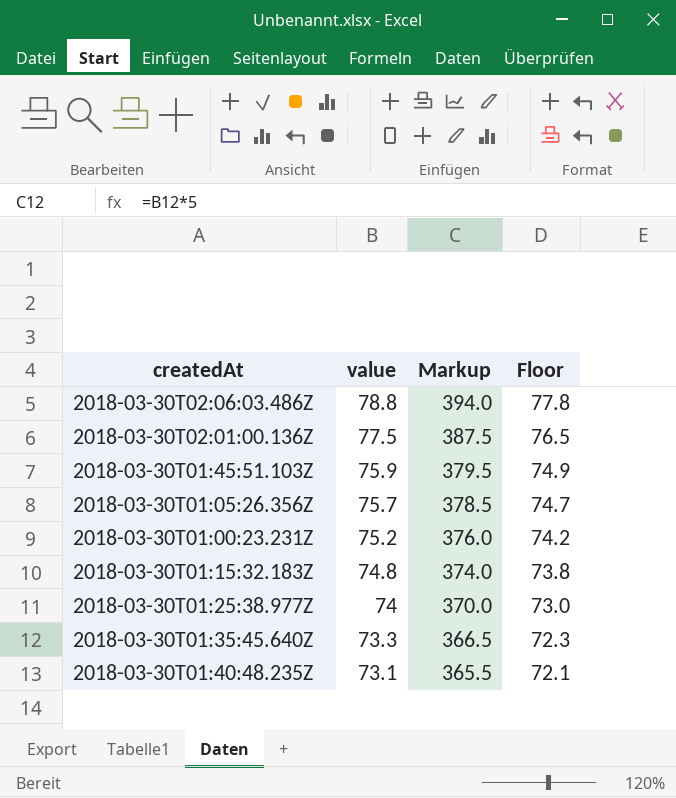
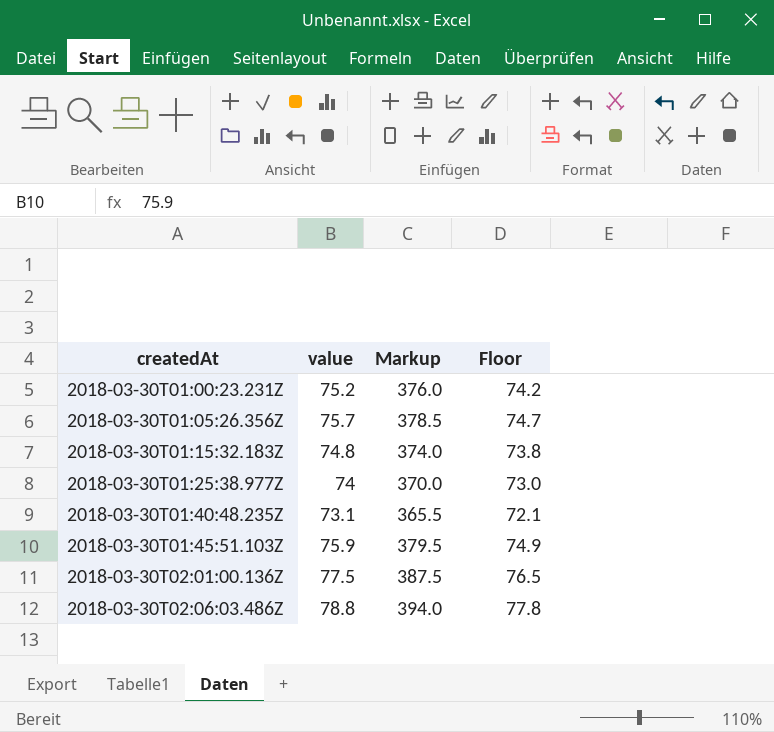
row order: value descending -> createdAt ascending
row 2018-03-30T01:35:45.640Z: 73.3 | 366.5 | 72.3 -> none

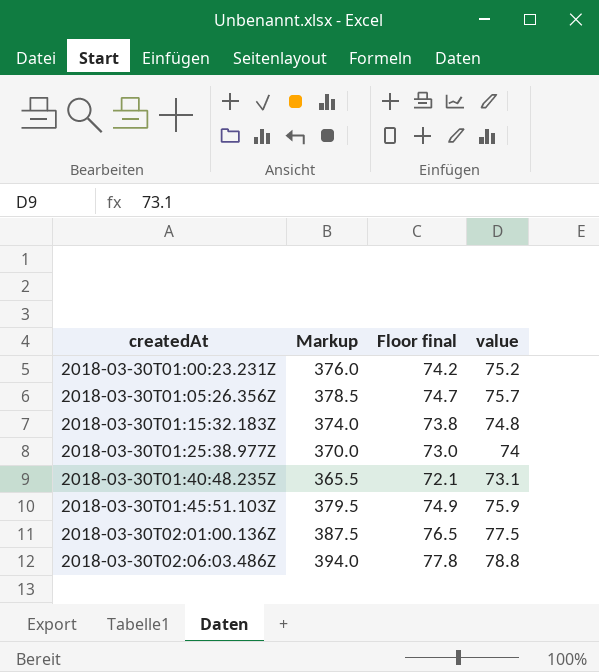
column name: Floor -> Floor final
column value | position: 2 -> 4

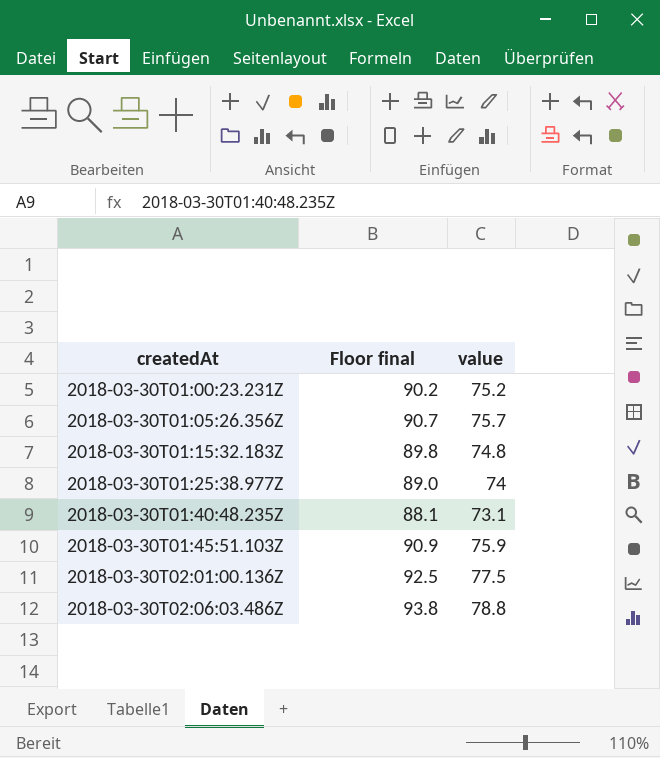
column Markup | formula: [value] * 5 -> none
column Floor final | formula: [value] - 1 -> [value] + 15

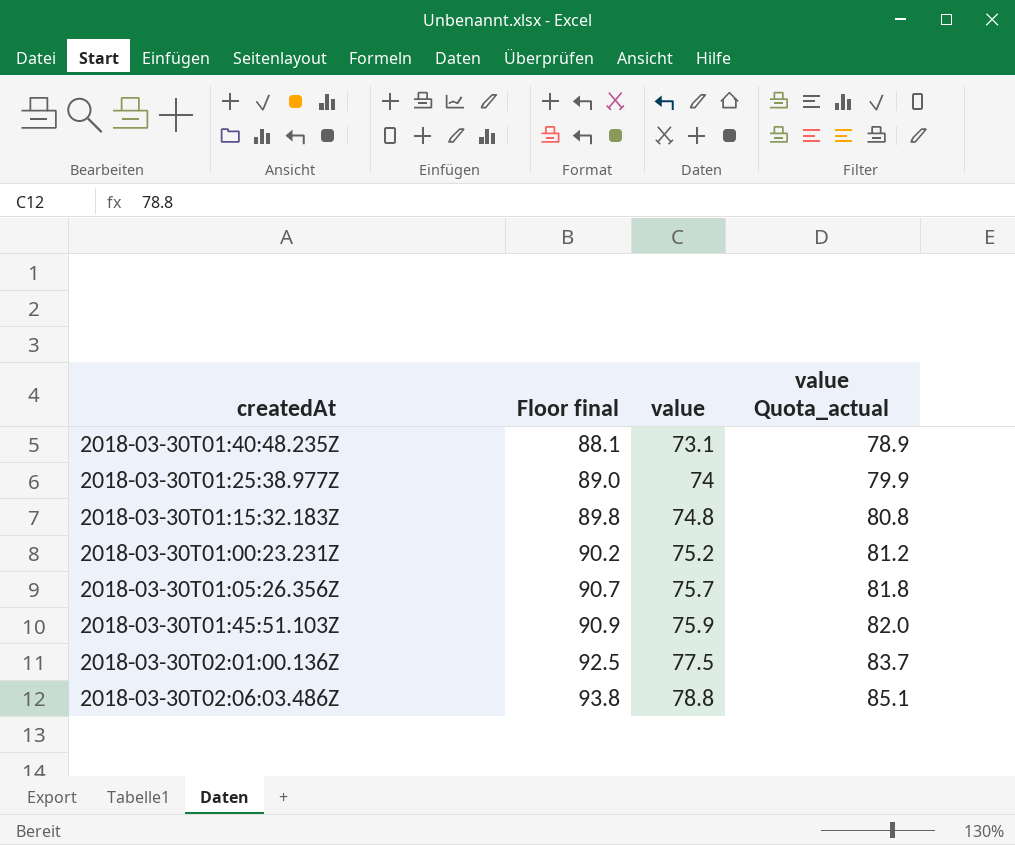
row order: createdAt ascending -> Floor final ascending
column value Quota_actual | formula: none -> [value] * 1.08

